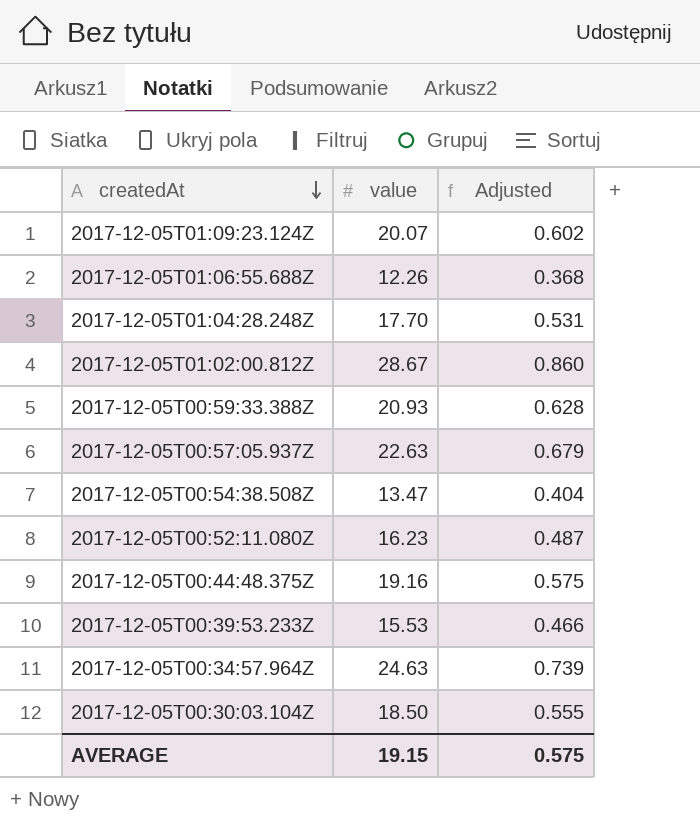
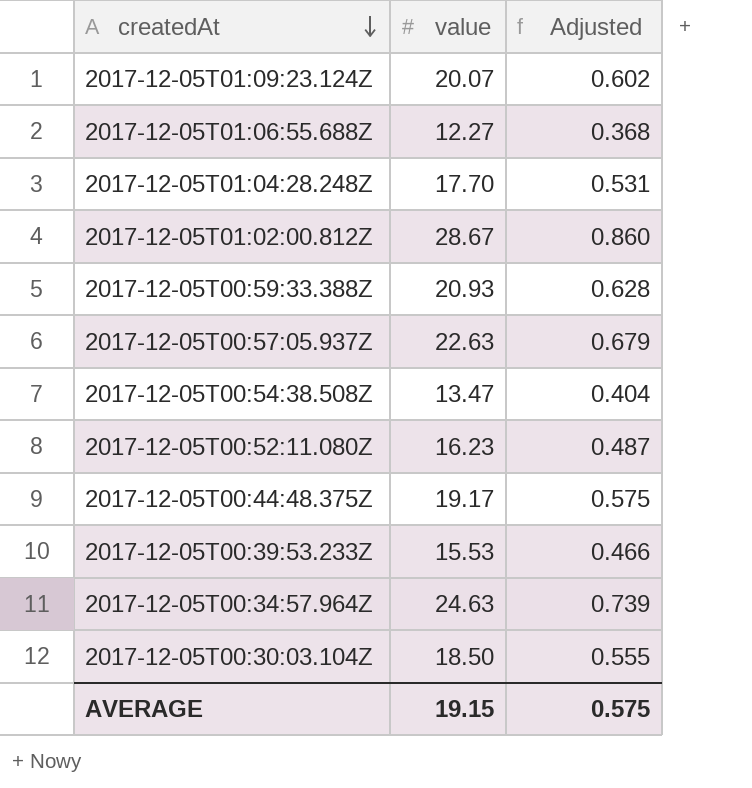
2017-12-05T01:06:55.688Z | value: 12.26 -> 12.27
2017-12-05T00:44:48.375Z | value: 19.16 -> 19.17

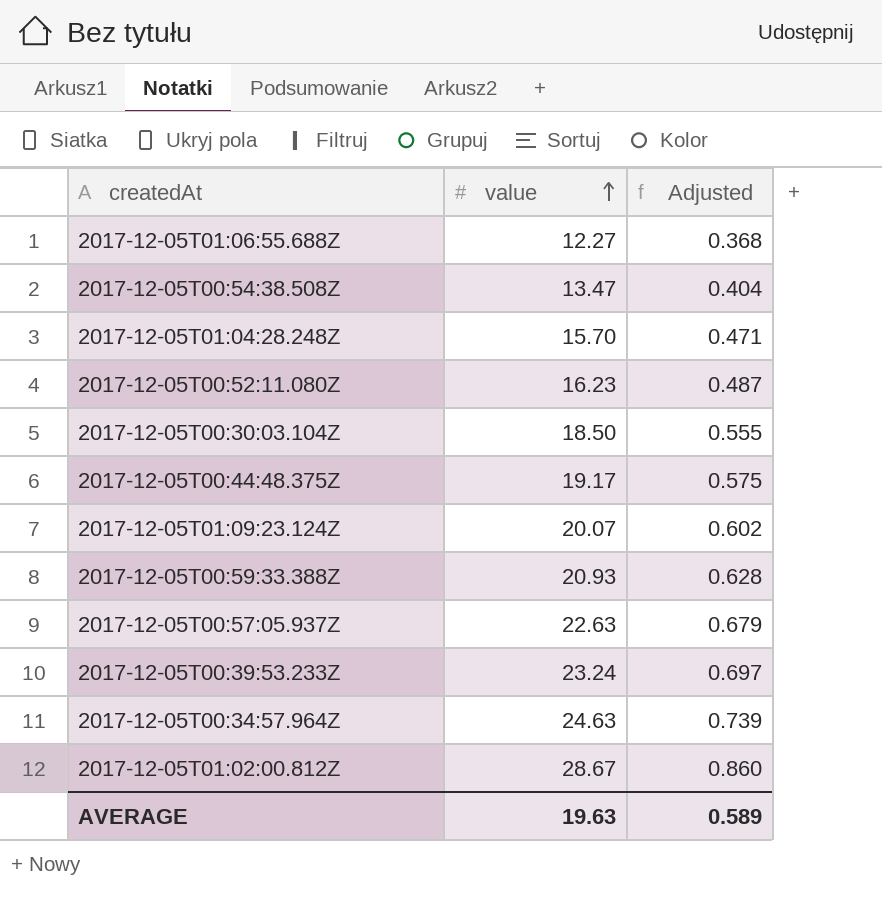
row order: createdAt descending -> value ascending
2017-12-05T01:04:28.248Z | value: 17.70 -> 15.70
2017-12-05T01:04:28.248Z | Adjusted: 0.531 -> 0.471
2017-12-05T00:39:53.233Z | value: 15.53 -> 23.24
2017-12-05T00:39:53.233Z | Adjusted: 0.466 -> 0.697
AVERAGE | value: 19.15 -> 19.63
AVERAGE | Adjusted: 0.575 -> 0.589

